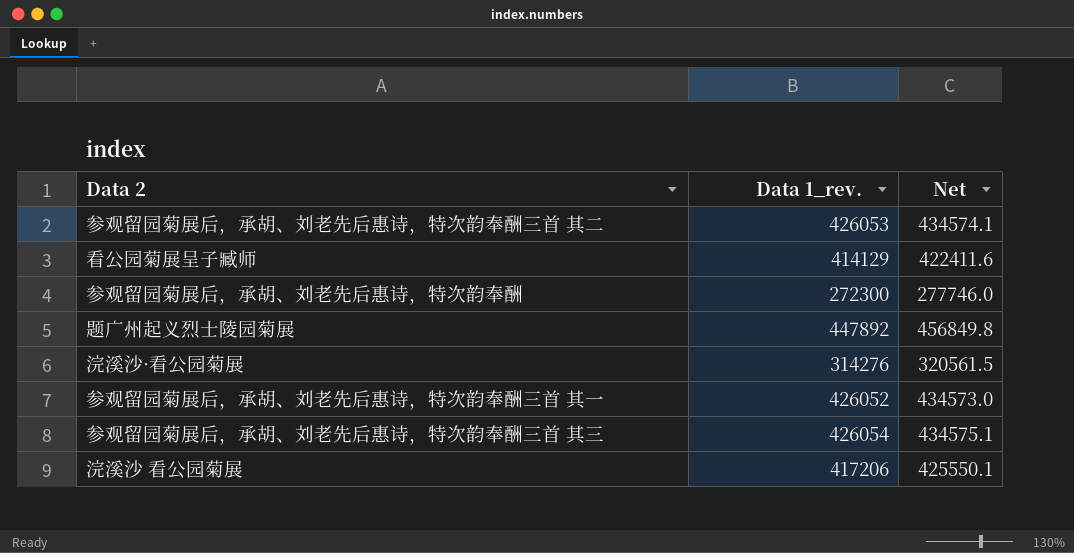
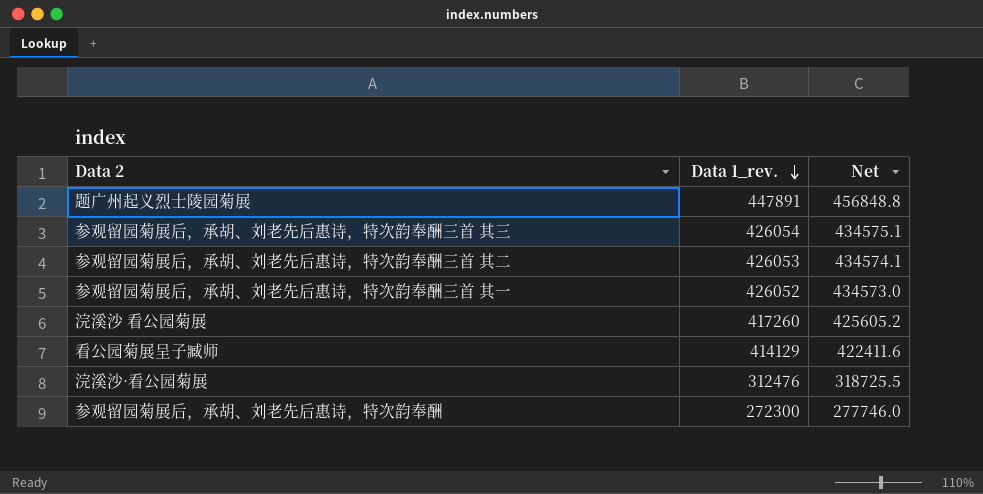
row order: none -> Data 1_rev. descending
题广州起义烈士陵园菊展 | Data 1_rev.: 447892 -> 447891
题广州起义烈士陵园菊展 | Net: 456849.8 -> 456848.8
浣溪沙 看公园菊展 | Data 1_rev.: 417206 -> 417260
浣溪沙 看公园菊展 | Net: 425550.1 -> 425605.2
浣溪沙·看公园菊展 | Data 1_rev.: 314276 -> 312476
浣溪沙·看公园菊展 | Net: 320561.5 -> 318725.5

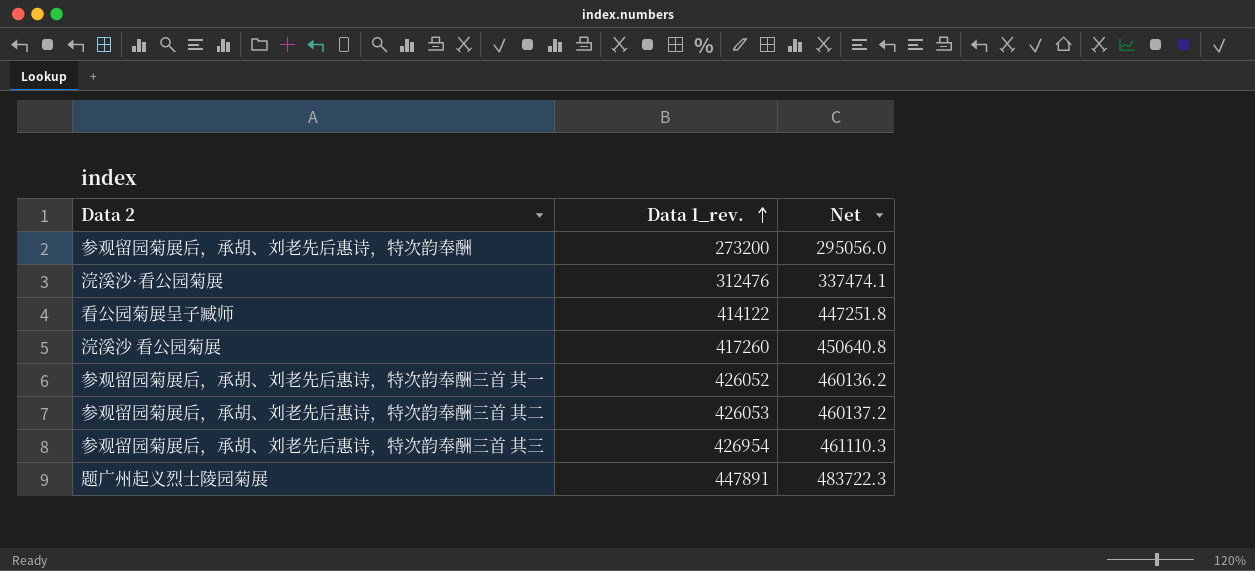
row order: Data 1_rev. descending -> Data 1_rev. ascending
column Net | formula: [Data 1_rev.] * 1.02 -> [Data 1_rev.] * 1.08
参观留园菊展后，承胡、刘老先后惠诗，特次韵奉酬 | Data 1_rev.: 272300 -> 273200
看公园菊展呈子臧师 | Data 1_rev.: 414129 -> 414122
参观留园菊展后，承胡、刘老先后惠诗，特次韵奉酬三首 其三 | Data 1_rev.: 426054 -> 426954

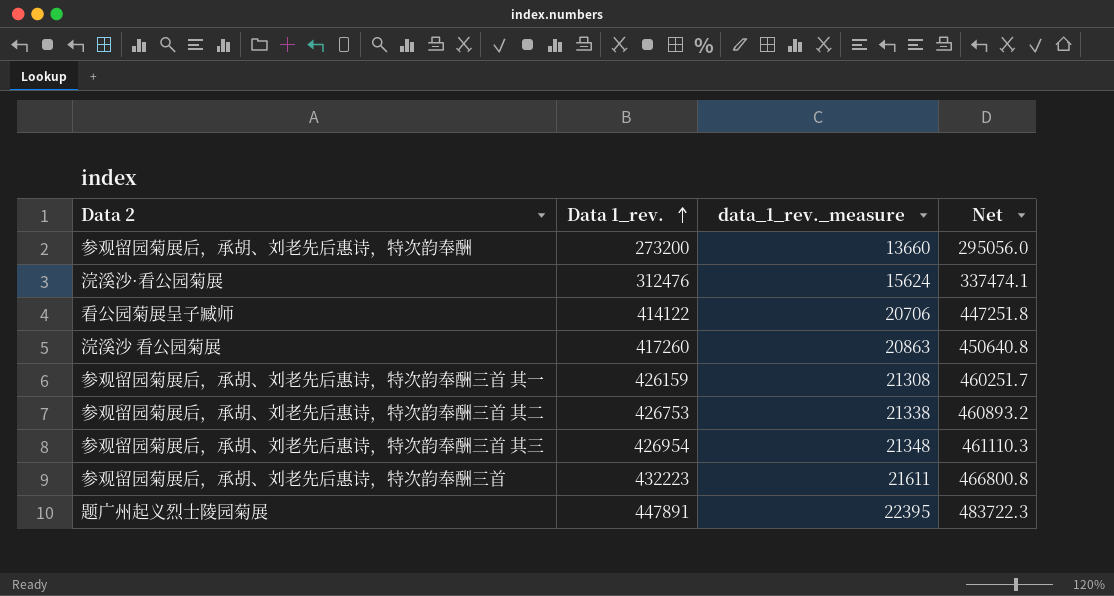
column data_1_rev._measure | formula: none -> [Data 1_rev.] * 0.05
参观留园菊展后，承胡、刘老先后惠诗，特次韵奉酬三首 其一 | Data 1_rev.: 426052 -> 426159
参观留园菊展后，承胡、刘老先后惠诗，特次韵奉酬三首 其一 | Net: 460136.2 -> 460251.7
参观留园菊展后，承胡、刘老先后惠诗，特次韵奉酬三首 其二 | Data 1_rev.: 426053 -> 426753
参观留园菊展后，承胡、刘老先后惠诗，特次韵奉酬三首 其二 | Net: 460137.2 -> 460893.2
row 参观留园菊展后，承胡、刘老先后惠诗，特次韵奉酬三首: none -> 432223 | 21611 | 466800.8

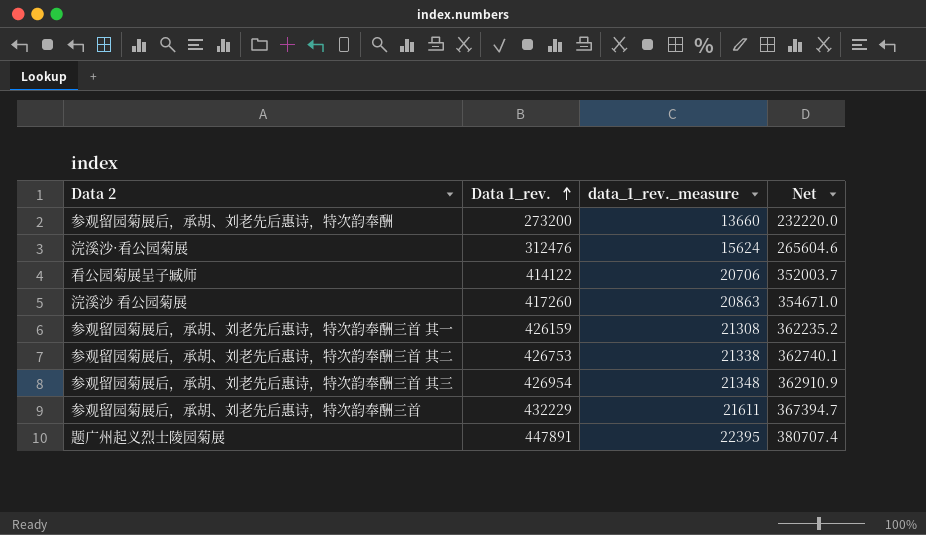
column Net | formula: [Data 1_rev.] * 1.08 -> [Data 1_rev.] * 0.85
参观留园菊展后，承胡、刘老先后惠诗，特次韵奉酬三首 | Data 1_rev.: 432223 -> 432229

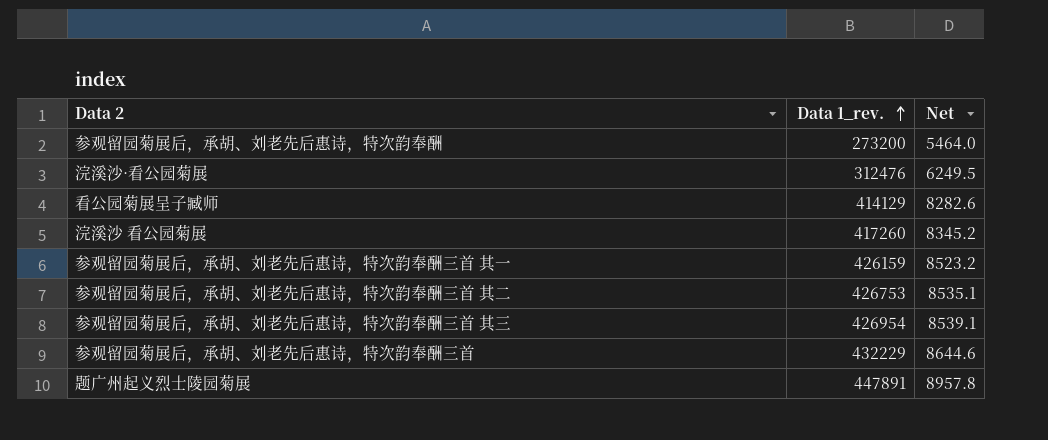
column data_1_rev._measure | formula: [Data 1_rev.] * 0.05 -> none
column Net | formula: [Data 1_rev.] * 0.85 -> [Data 1_rev.] * 0.02
看公园菊展呈子臧师 | Data 1_rev.: 414122 -> 414129

